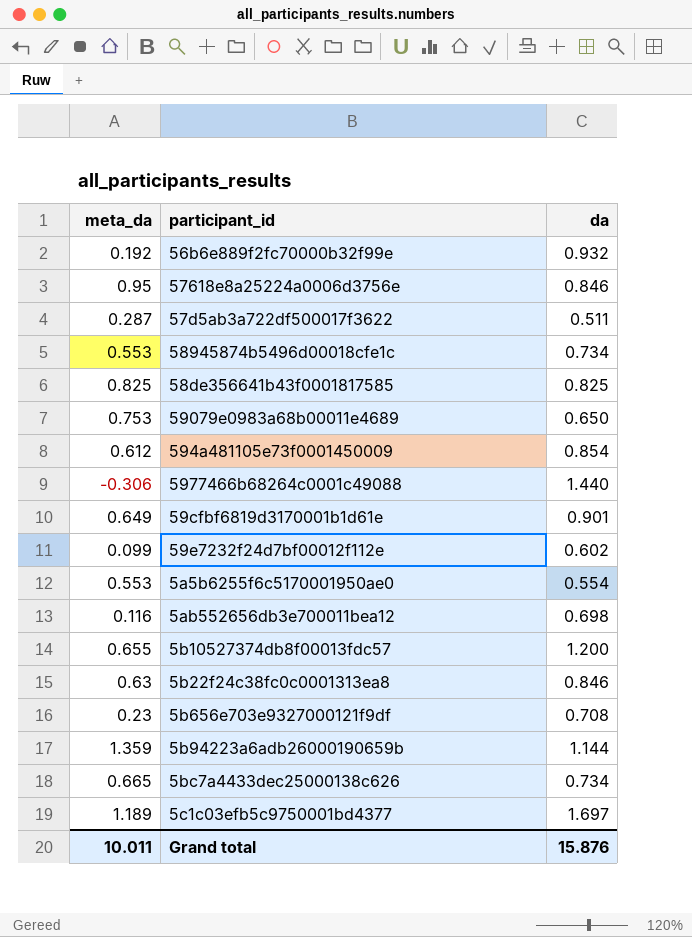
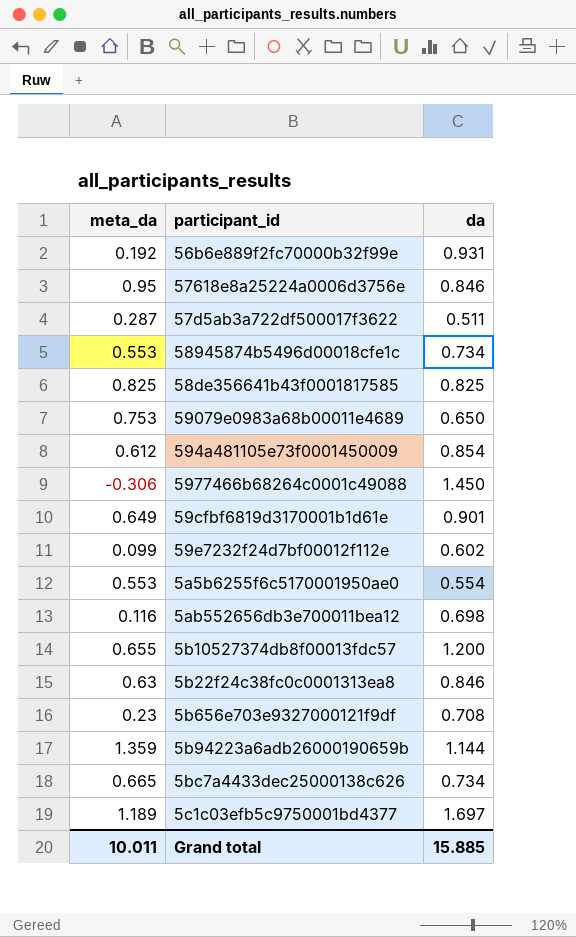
56b6e889f2fc70000b32f99e | da: 0.932 -> 0.931
5977466b68264c0001c49088 | da: 1.440 -> 1.450
Grand total | da: 15.876 -> 15.885

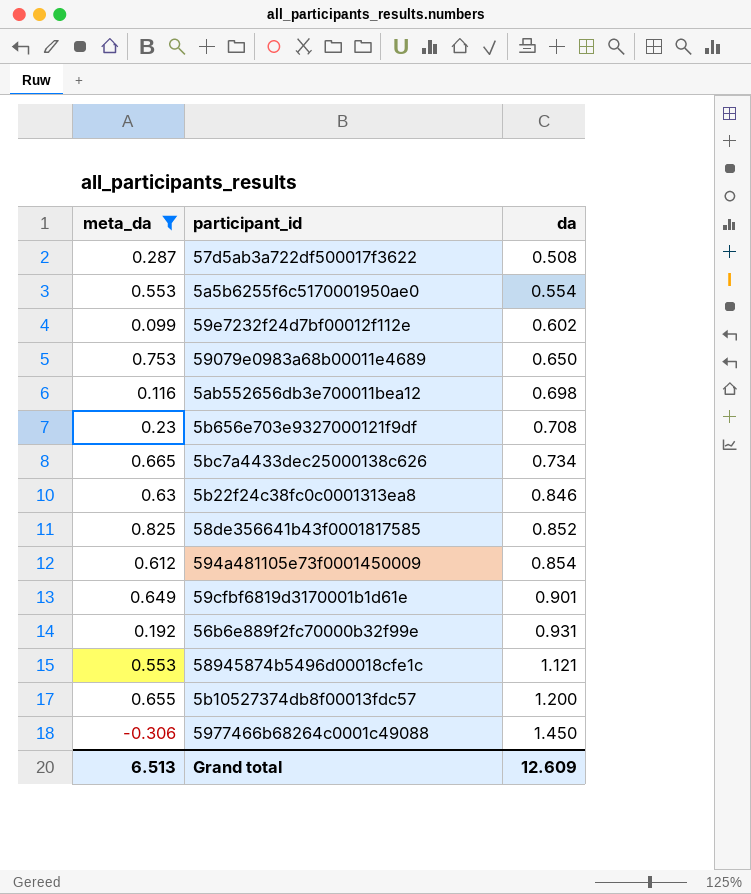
filter: none -> meta_da <= 0.825
row order: none -> da ascending
57d5ab3a722df500017f3622 | da: 0.511 -> 0.508
58de356641b43f0001817585 | da: 0.825 -> 0.852
58945874b5496d00018cfe1c | da: 0.734 -> 1.121
Grand total | meta_da: 10.011 -> 6.513
Grand total | da: 15.885 -> 12.609

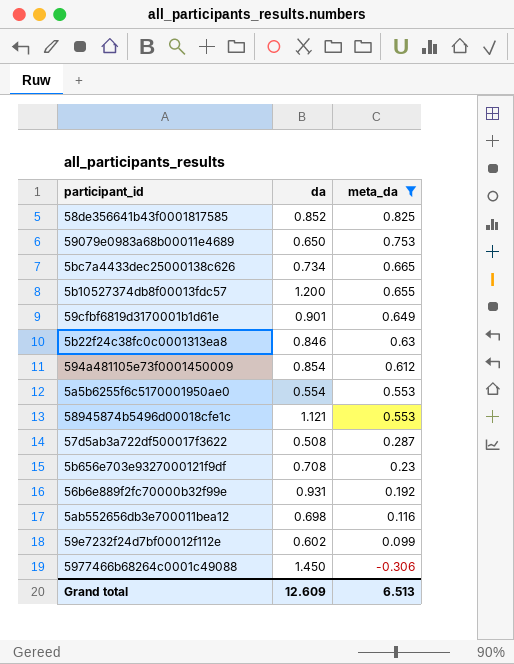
row order: da ascending -> meta_da descending
column meta_da | position: 1 -> 3

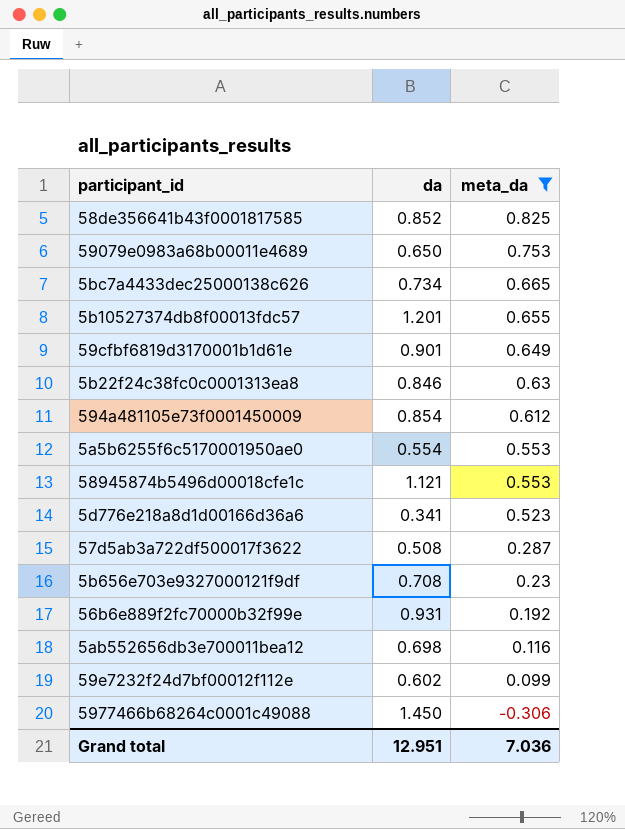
5b10527374db8f00013fdc57 | da: 1.200 -> 1.201
row 5d776e218a8d1d00166d36a6: none -> 0.341 | 0.523
Grand total | da: 12.609 -> 12.951
Grand total | meta_da: 6.513 -> 7.036

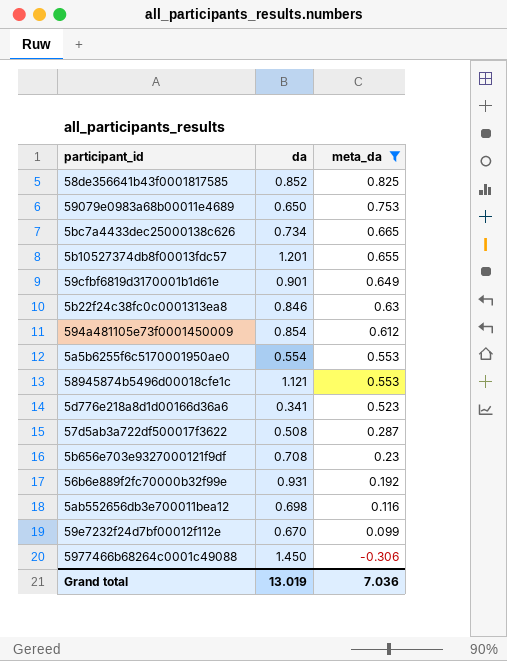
59e7232f24d7bf00012f112e | da: 0.602 -> 0.670
Grand total | da: 12.951 -> 13.019

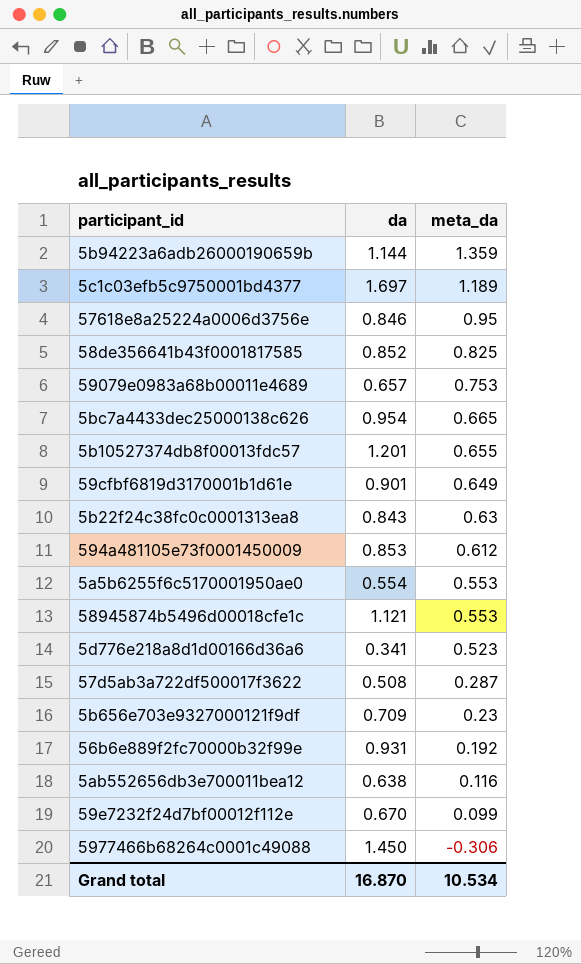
filter: meta_da <= 0.825 -> none
59079e0983a68b00011e4689 | da: 0.650 -> 0.657
5bc7a4433dec25000138c626 | da: 0.734 -> 0.954
5b22f24c38fc0c0001313ea8 | da: 0.846 -> 0.843
594a481105e73f0001450009 | da: 0.854 -> 0.853
5b656e703e9327000121f9df | da: 0.708 -> 0.709
5ab552656db3e700011bea12 | da: 0.698 -> 0.638
Grand total | da: 13.019 -> 16.870
Grand total | meta_da: 7.036 -> 10.534

